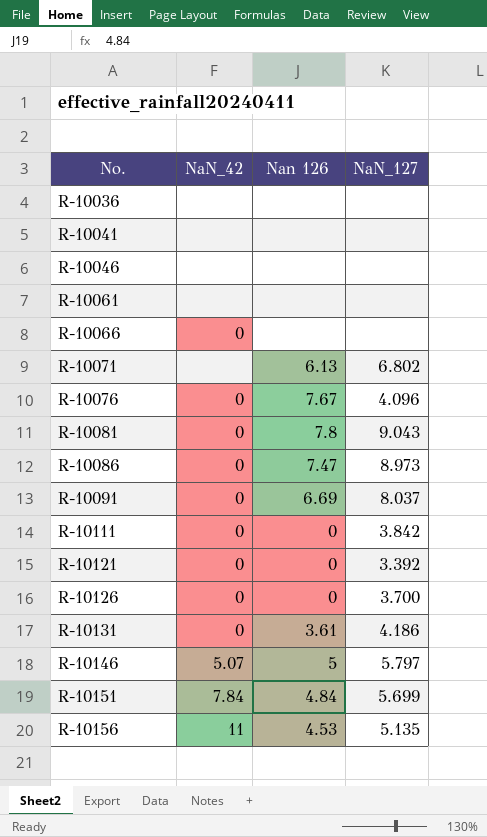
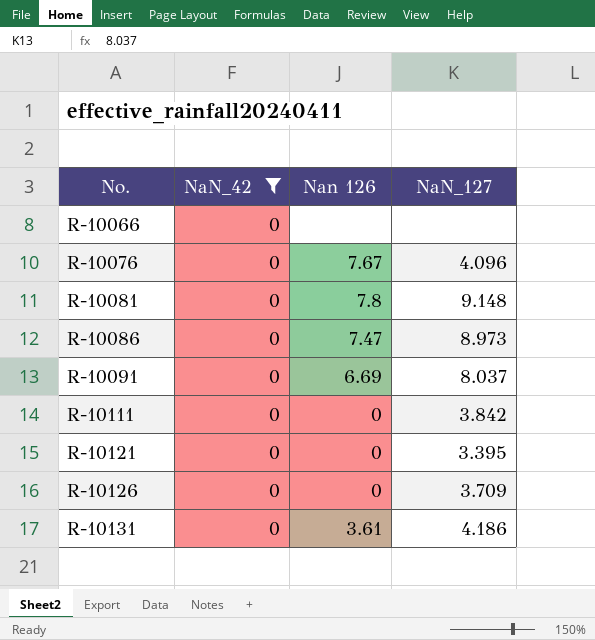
filter: none -> NaN_42 = 0
R-10081 | NaN_127: 9.043 -> 9.148
R-10121 | NaN_127: 3.392 -> 3.395
R-10126 | NaN_127: 3.700 -> 3.709

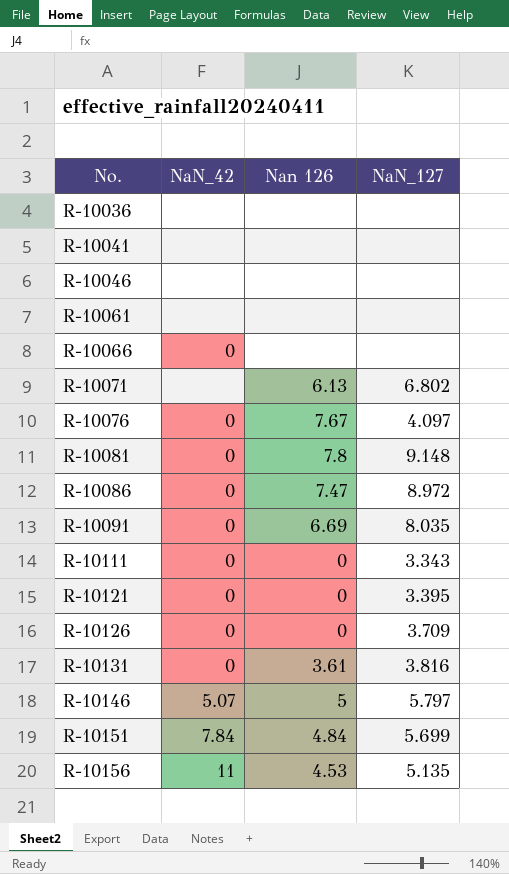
filter: NaN_42 = 0 -> none
R-10076 | NaN_127: 4.096 -> 4.097
R-10086 | NaN_127: 8.973 -> 8.972
R-10091 | NaN_127: 8.037 -> 8.035
R-10111 | NaN_127: 3.842 -> 3.343
R-10131 | NaN_127: 4.186 -> 3.816

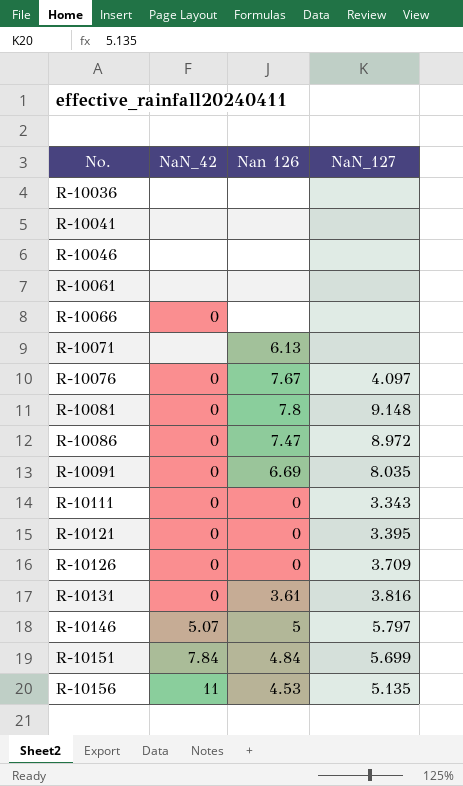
R-10071 | NaN_127: 6.802 -> none

